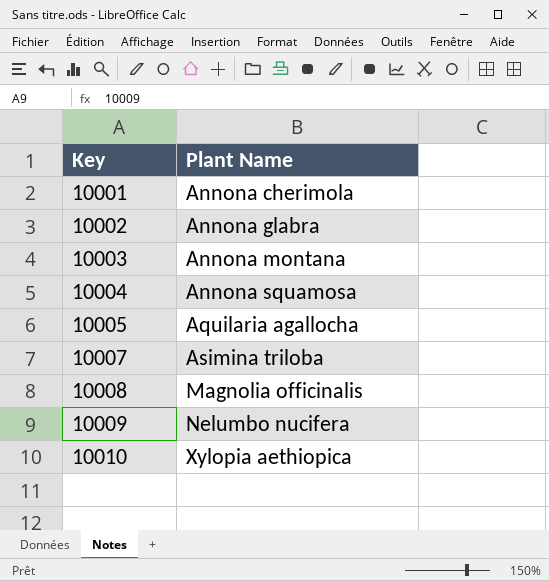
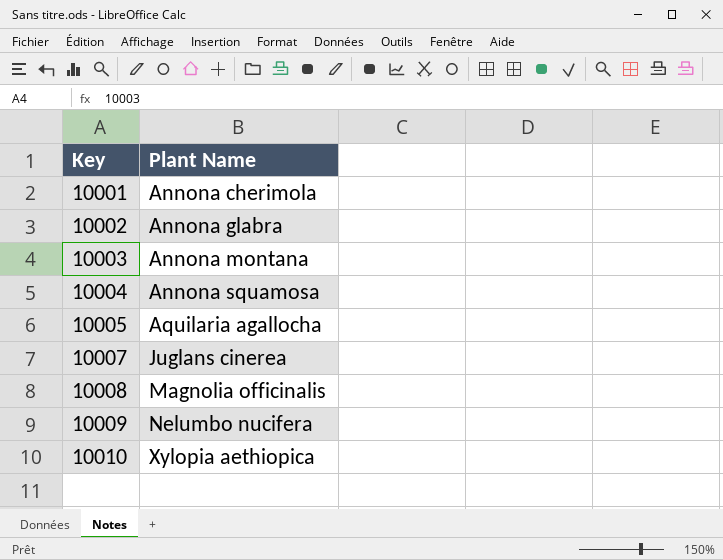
10007 | Plant Name: Asimina triloba -> Juglans cinerea

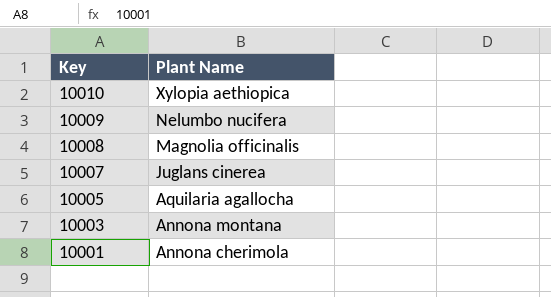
row order: Key ascending -> Key descending
row 10002: Annona glabra -> none
row 10004: Annona squamosa -> none

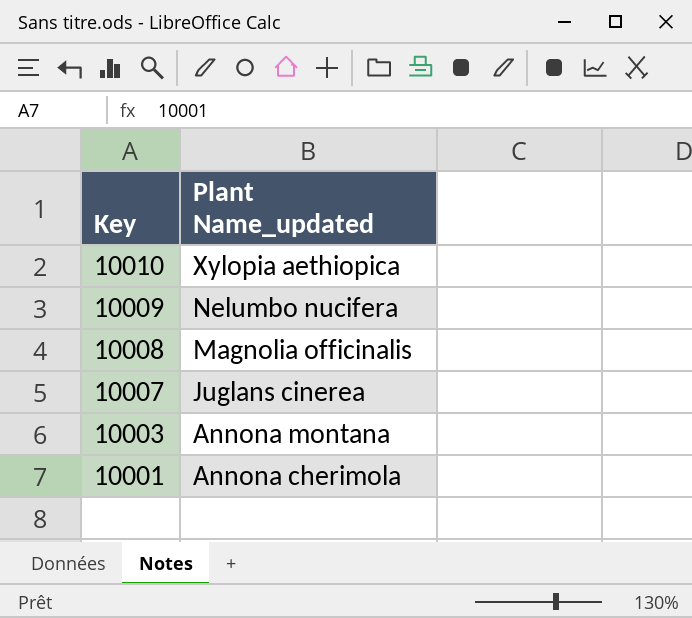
column name: Plant Name -> Plant Name_updated
row 10005: Aquilaria agallocha -> none

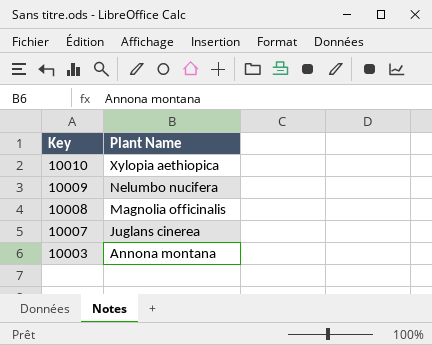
column name: Plant Name_updated -> Plant Name
row 10001: Annona cherimola -> none

